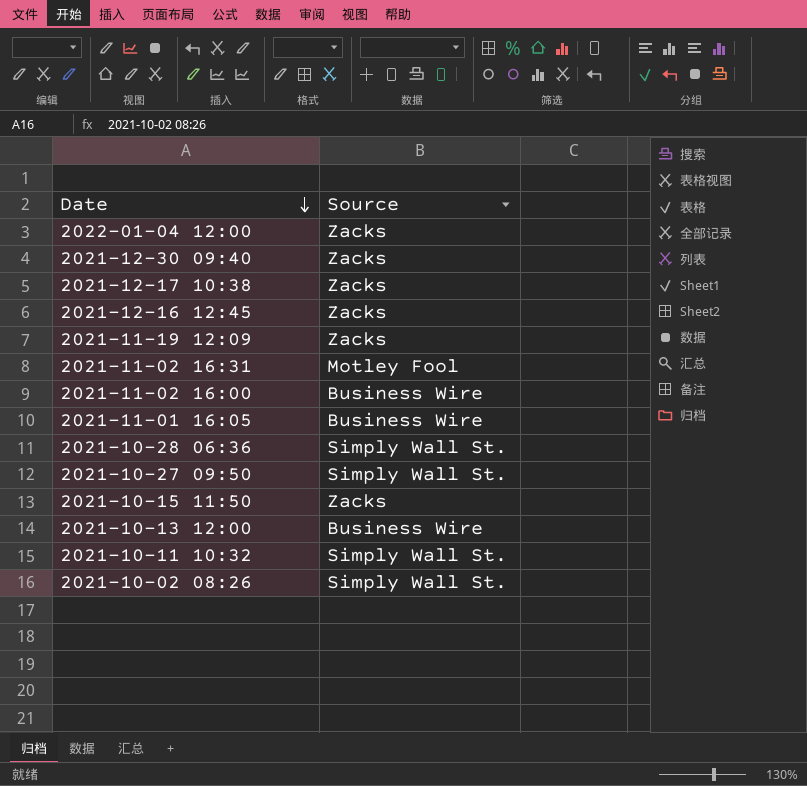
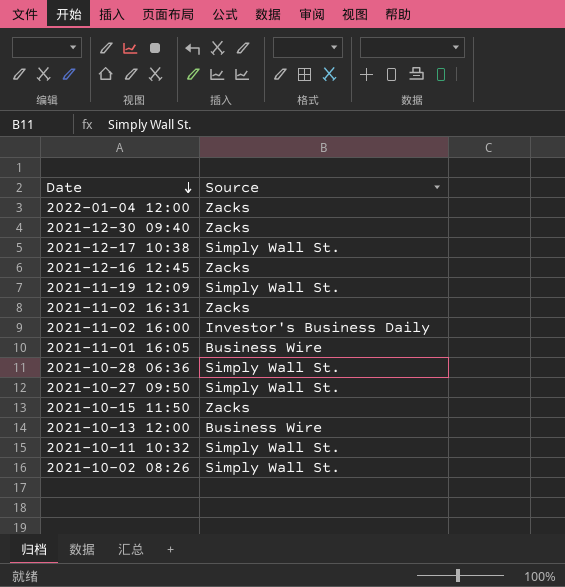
2021-12-17 10:38 | Source: Zacks -> Simply Wall St.
2021-11-19 12:09 | Source: Zacks -> Simply Wall St.
2021-11-02 16:31 | Source: Motley Fool -> Zacks
2021-11-02 16:00 | Source: Business Wire -> Investor's Business Daily

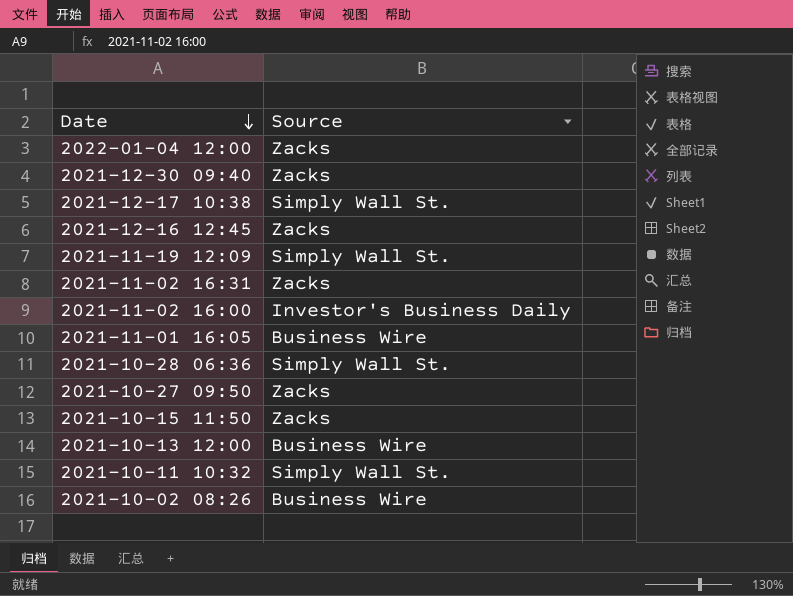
2021-10-27 09:50 | Source: Simply Wall St. -> Zacks
2021-10-02 08:26 | Source: Simply Wall St. -> Business Wire

